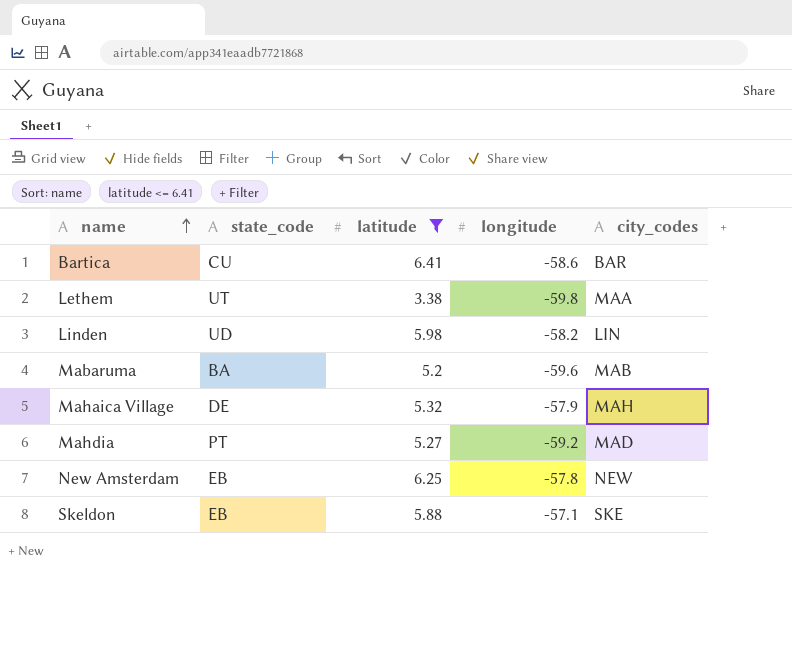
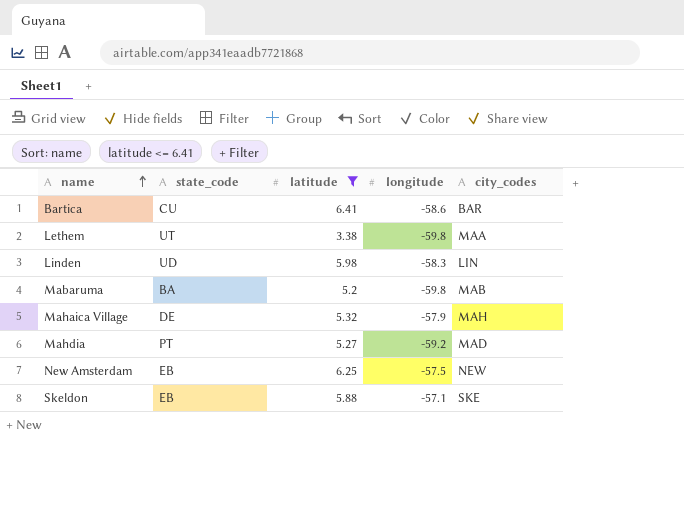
Linden | longitude: -58.2 -> -58.3
Mabaruma | longitude: -59.6 -> -59.8
New Amsterdam | longitude: -57.8 -> -57.5

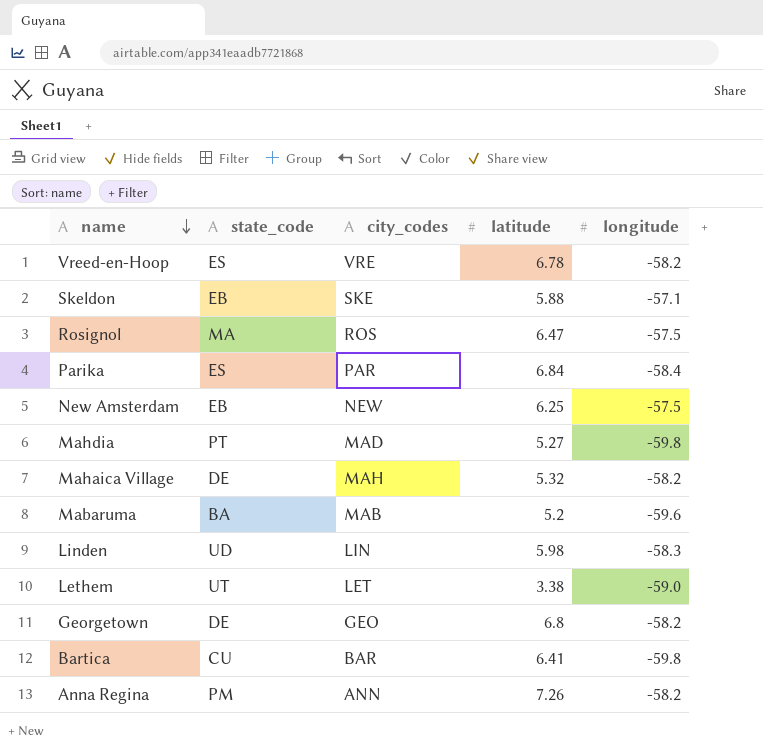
filter: latitude <= 6.41 -> none
row order: name ascending -> name descending
column city_codes | position: 5 -> 3
Mahdia | longitude: -59.2 -> -59.8
Mahaica Village | longitude: -57.9 -> -58.2
Mabaruma | longitude: -59.8 -> -59.6
Lethem | city_codes: MAA -> LET
Lethem | longitude: -59.8 -> -59.0
Bartica | longitude: -58.6 -> -59.8

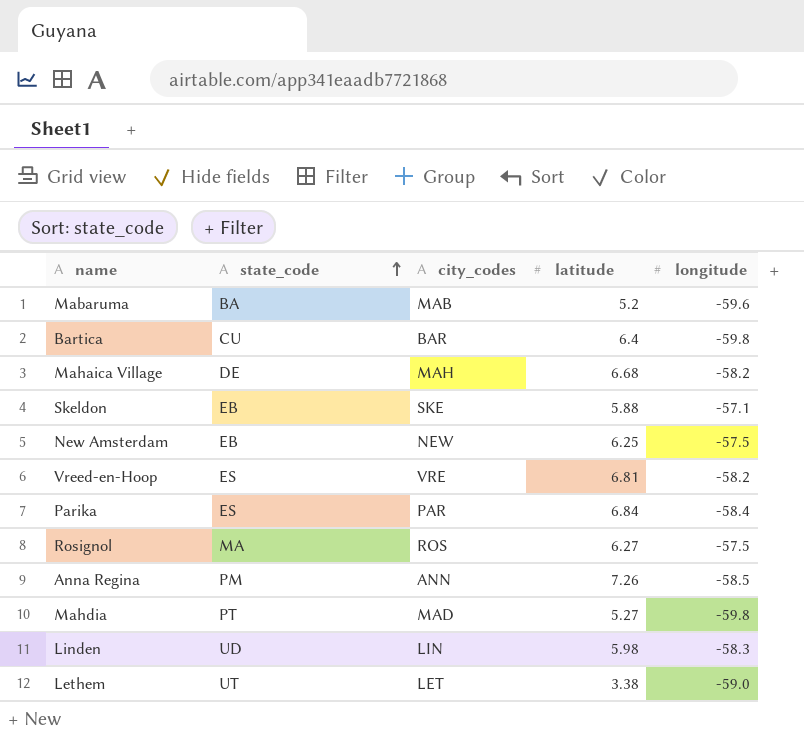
row order: name descending -> state_code ascending
row Georgetown: DE | GEO | 6.8 | -58.2 -> none
Bartica | latitude: 6.41 -> 6.4
Mahaica Village | latitude: 5.32 -> 6.68
Vreed-en-Hoop | latitude: 6.78 -> 6.81
Rosignol | latitude: 6.47 -> 6.27
Anna Regina | longitude: -58.2 -> -58.5

